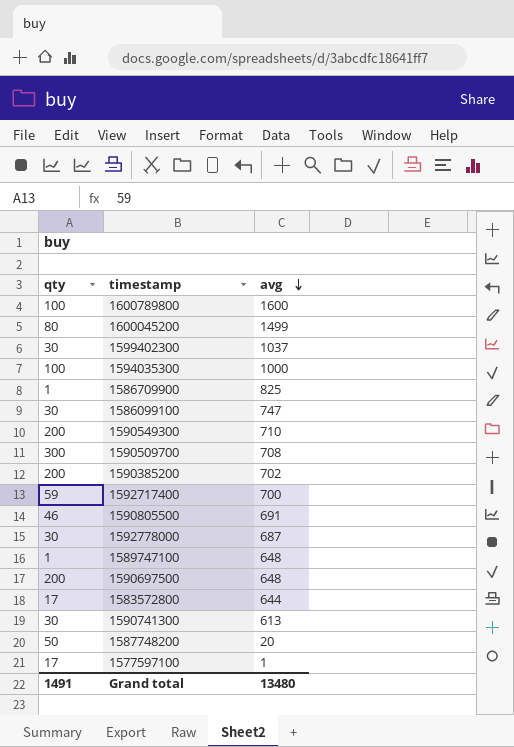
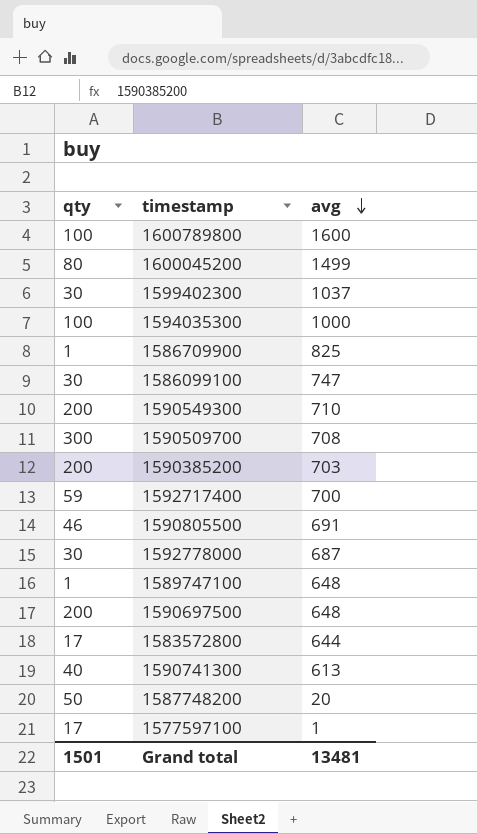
1590385200 | avg: 702 -> 703
1590741300 | qty: 30 -> 40
Grand total | qty: 1491 -> 1501
Grand total | avg: 13480 -> 13481

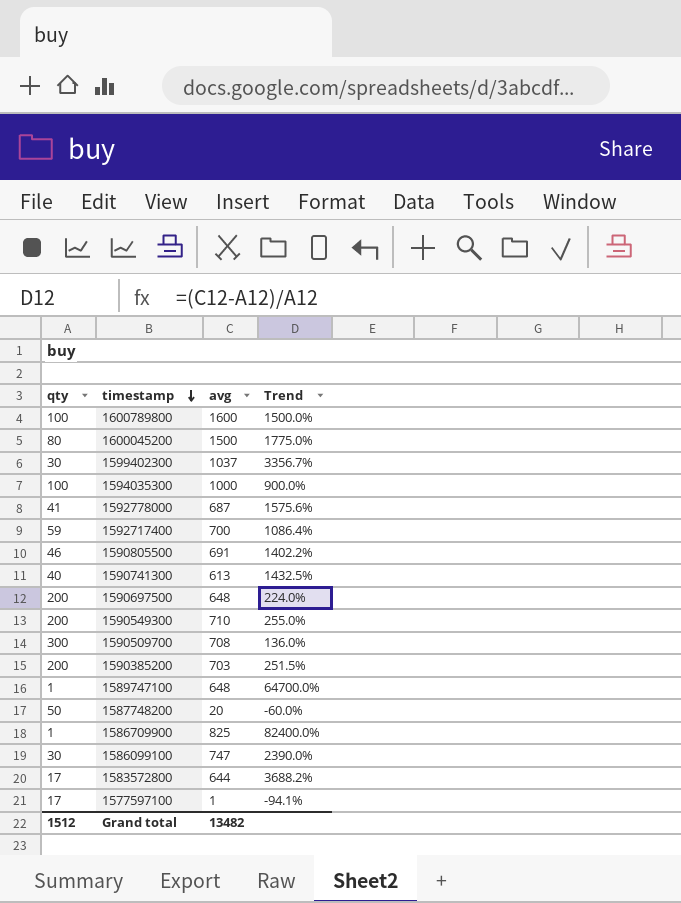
row order: avg descending -> timestamp descending
column Trend | formula: none -> ([avg] - [qty]) / [qty]
1600045200 | avg: 1499 -> 1500
1592778000 | qty: 30 -> 41
Grand total | qty: 1501 -> 1512
Grand total | avg: 13481 -> 13482

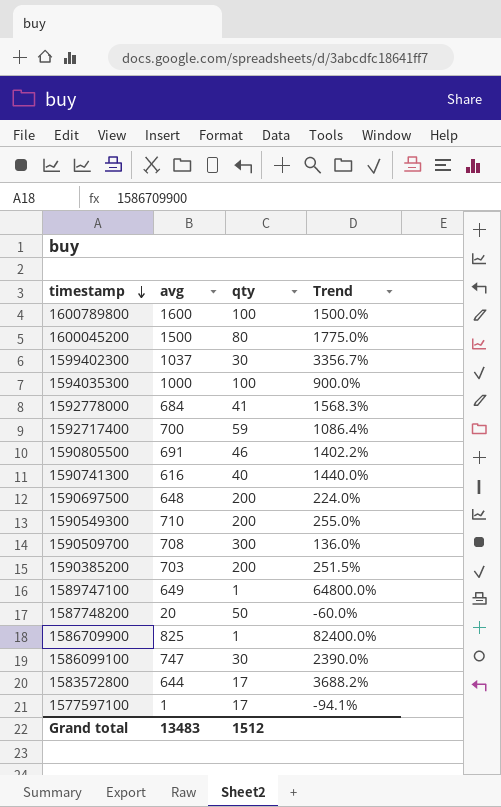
column qty | position: 1 -> 3
1592778000 | avg: 687 -> 684
1592778000 | Trend: 1575.6% -> 1568.3%
1590741300 | avg: 613 -> 616
1590741300 | Trend: 1432.5% -> 1440.0%
1589747100 | avg: 648 -> 649
1589747100 | Trend: 64700.0% -> 64800.0%
Grand total | avg: 13482 -> 13483

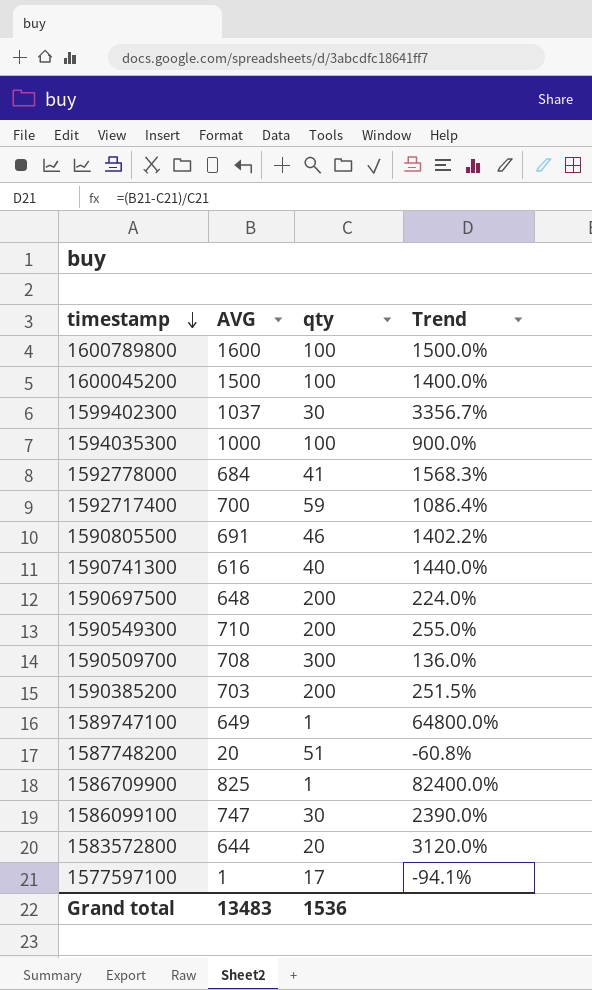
column name: avg -> AVG
1600045200 | qty: 80 -> 100
1600045200 | Trend: 1775.0% -> 1400.0%
1587748200 | qty: 50 -> 51
1587748200 | Trend: -60.0% -> -60.8%
1583572800 | qty: 17 -> 20
1583572800 | Trend: 3688.2% -> 3120.0%
Grand total | qty: 1512 -> 1536

